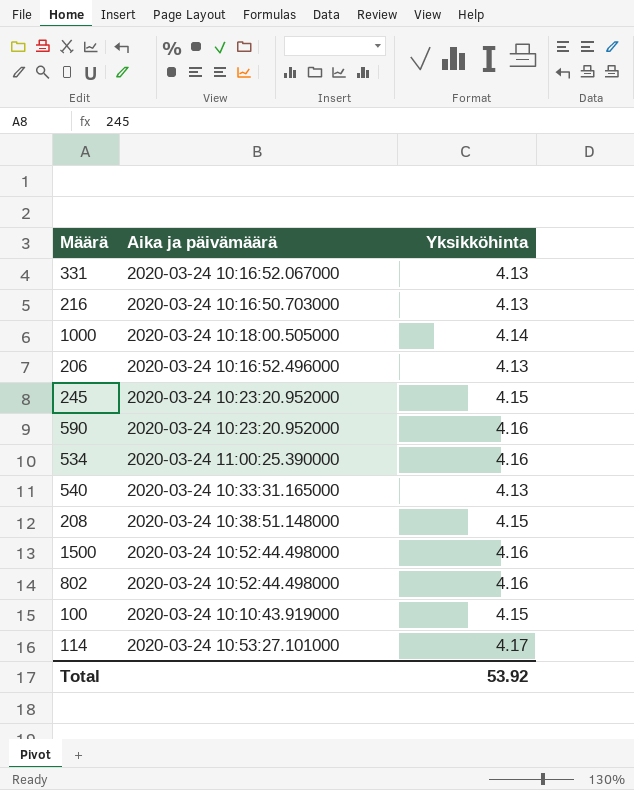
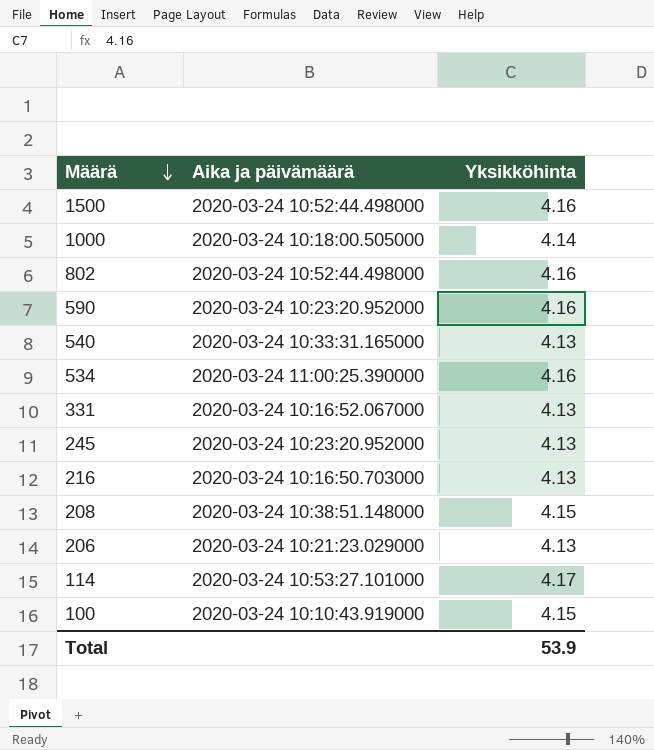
row order: none -> Määrä descending
245 | Yksikköhinta: 4.15 -> 4.13
206 | Aika ja päivämäärä: 2020-03-24 10:16:52.496000 -> 2020-03-24 10:21:23.029000
Total | Yksikköhinta: 53.92 -> 53.9

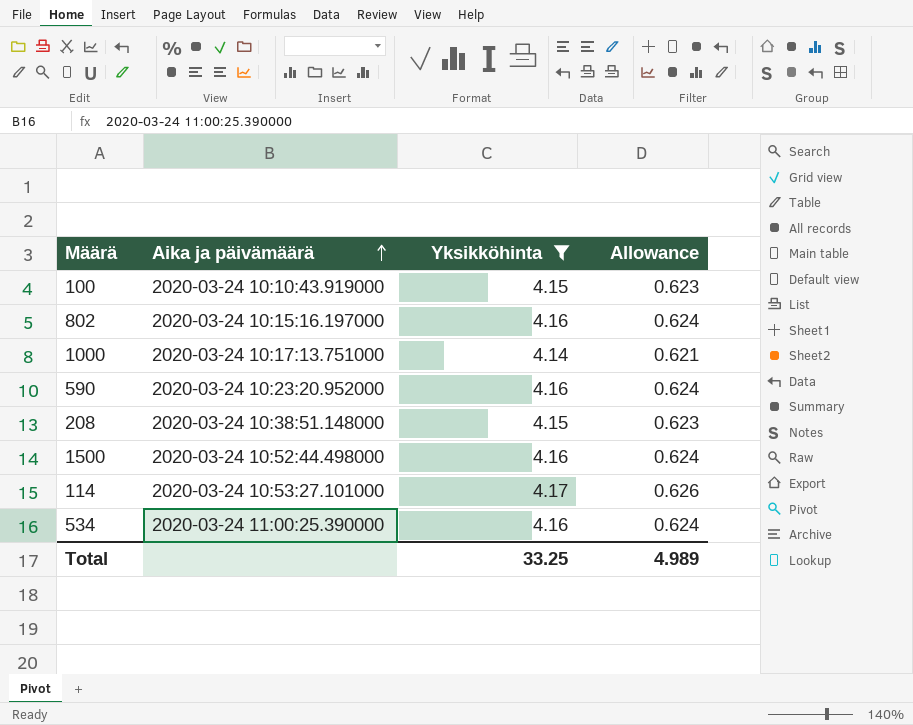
filter: none -> Yksikköhinta != 4.13
row order: Määrä descending -> Aika ja päivämäärä ascending
column Allowance | formula: none -> [Yksikköhinta] * 0.15
802 | Aika ja päivämäärä: 2020-03-24 10:52:44.498000 -> 2020-03-24 10:15:16.197000
1000 | Aika ja päivämäärä: 2020-03-24 10:18:00.505000 -> 2020-03-24 10:17:13.751000
Total | Yksikköhinta: 53.9 -> 33.25

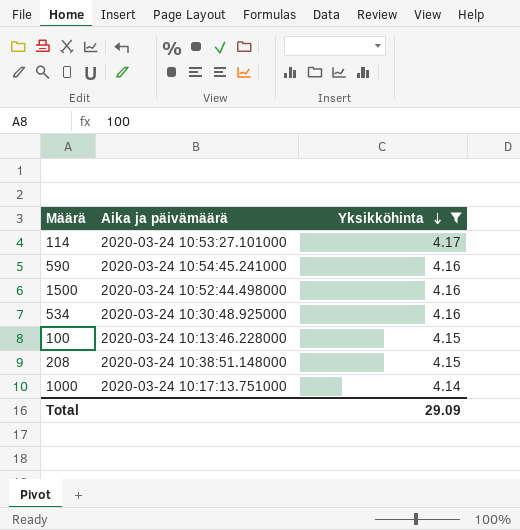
row order: Aika ja päivämäärä ascending -> Yksikköhinta descending
column Allowance | formula: [Yksikköhinta] * 0.15 -> none
row 802: 2020-03-24 10:15:16.197000 | 4.16 | 0.624 -> none
590 | Aika ja päivämäärä: 2020-03-24 10:23:20.952000 -> 2020-03-24 10:54:45.241000
534 | Aika ja päivämäärä: 2020-03-24 11:00:25.390000 -> 2020-03-24 10:30:48.925000
100 | Aika ja päivämäärä: 2020-03-24 10:10:43.919000 -> 2020-03-24 10:13:46.228000
Total | Yksikköhinta: 33.25 -> 29.09

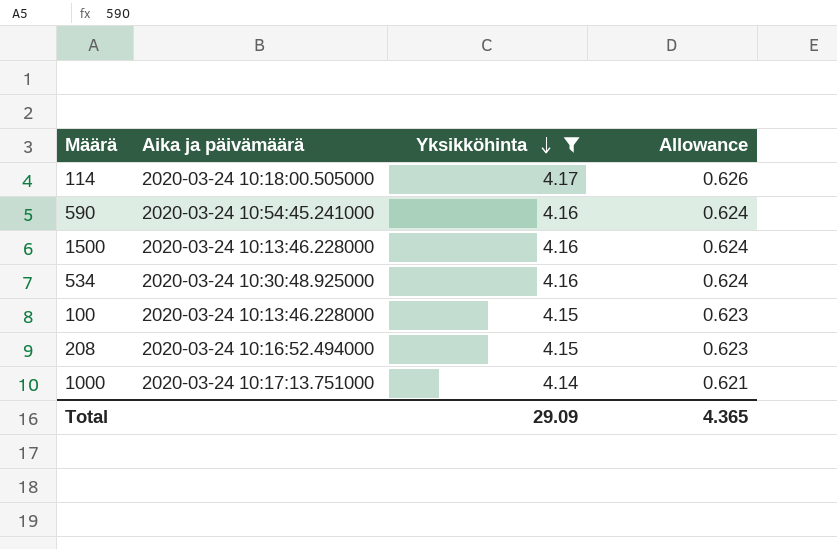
column Allowance | formula: none -> [Yksikköhinta] * 0.15
114 | Aika ja päivämäärä: 2020-03-24 10:53:27.101000 -> 2020-03-24 10:18:00.505000
1500 | Aika ja päivämäärä: 2020-03-24 10:52:44.498000 -> 2020-03-24 10:13:46.228000
208 | Aika ja päivämäärä: 2020-03-24 10:38:51.148000 -> 2020-03-24 10:16:52.494000

